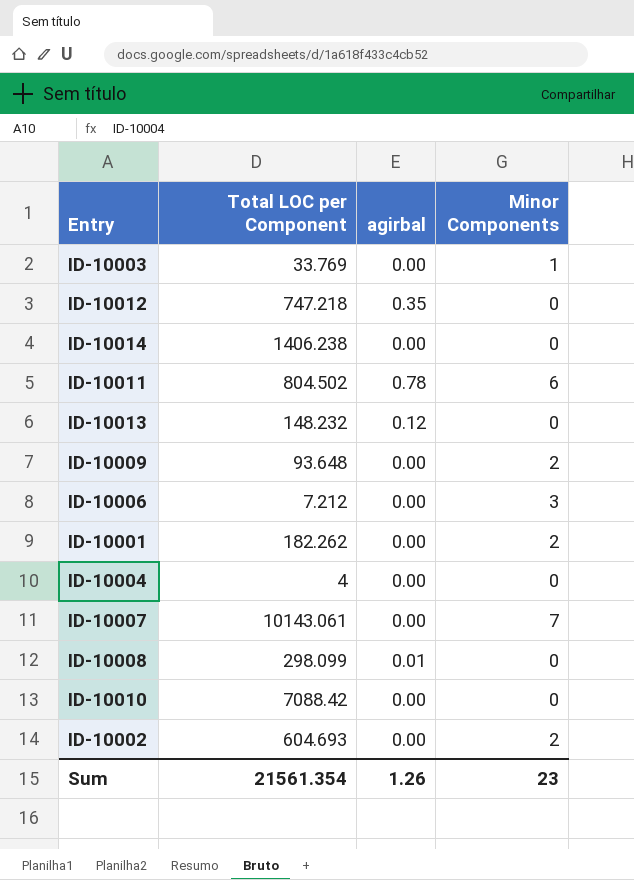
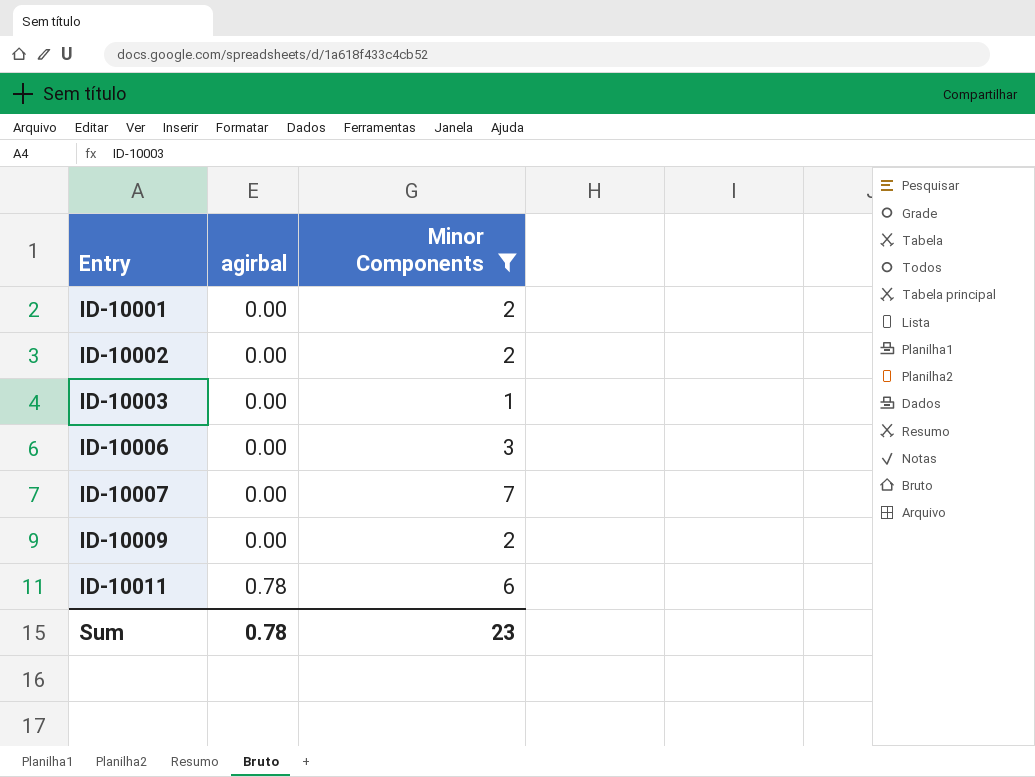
filter: none -> Minor Components != 0
row order: none -> Entry ascending
column Total LOC per Component | position: 2 -> none
Sum | agirbal: 1.26 -> 0.78

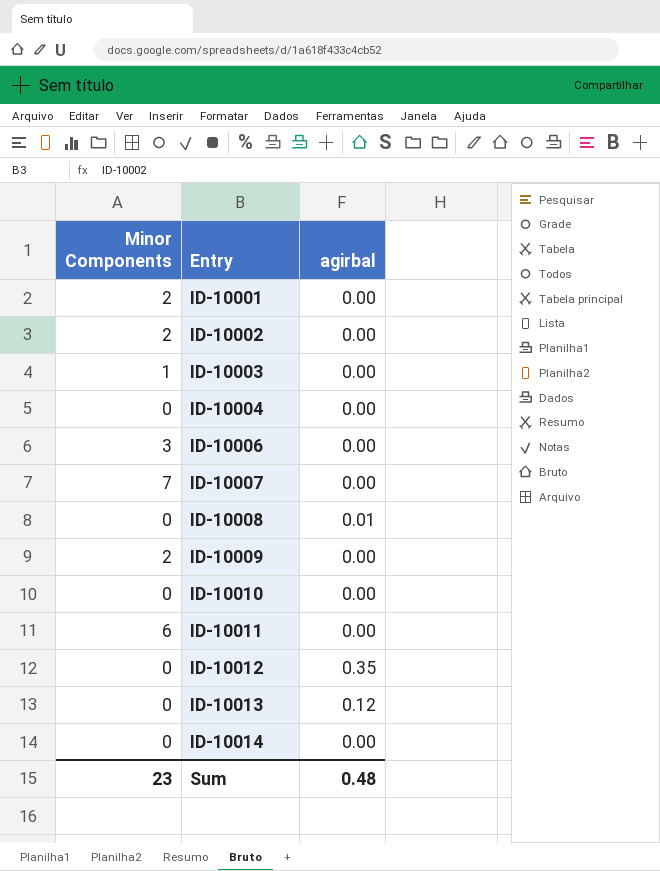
filter: Minor Components != 0 -> none
column Minor Components | position: 3 -> 1
ID-10011 | agirbal: 0.78 -> 0.00
Sum | agirbal: 0.78 -> 0.48

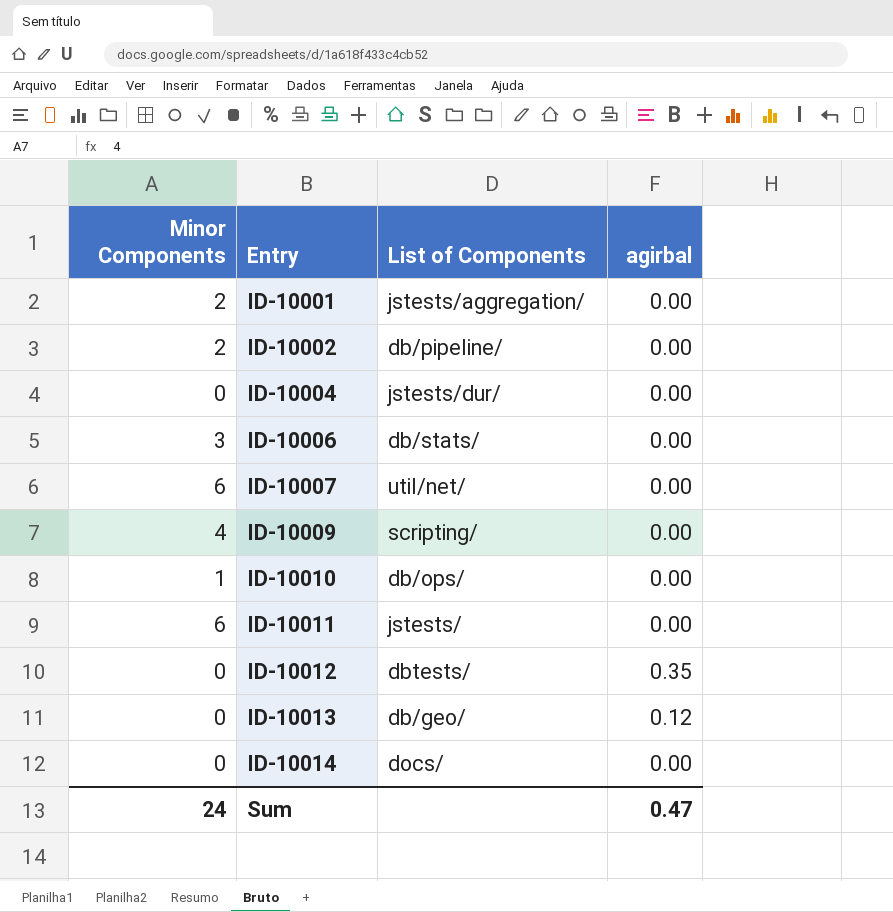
column List of Components | position: none -> 3
row ID-10003: 1 | 0.00 -> none
row ID-10008: 0 | 0.01 -> none
ID-10007 | Minor Components: 7 -> 6
ID-10009 | Minor Components: 2 -> 4
ID-10010 | Minor Components: 0 -> 1
Sum | Minor Components: 23 -> 24
Sum | agirbal: 0.48 -> 0.47

